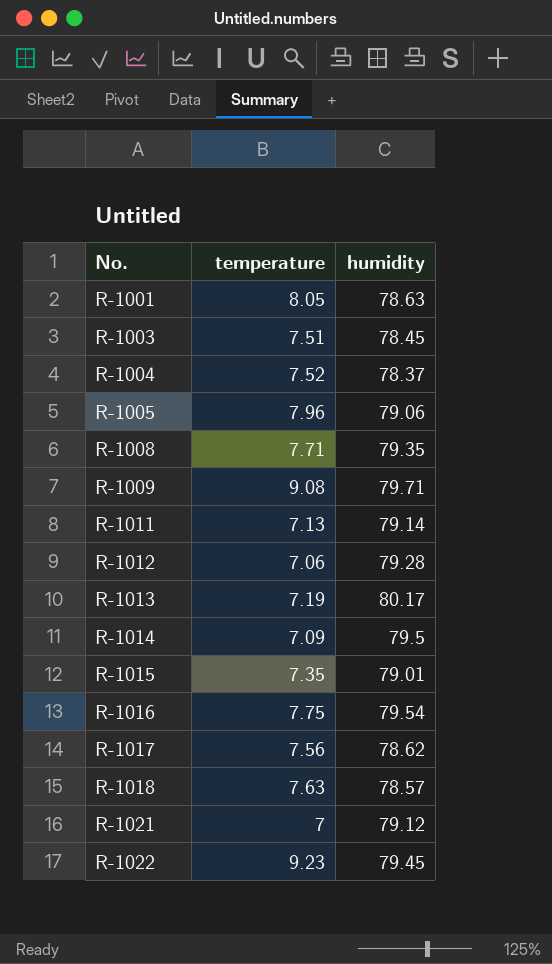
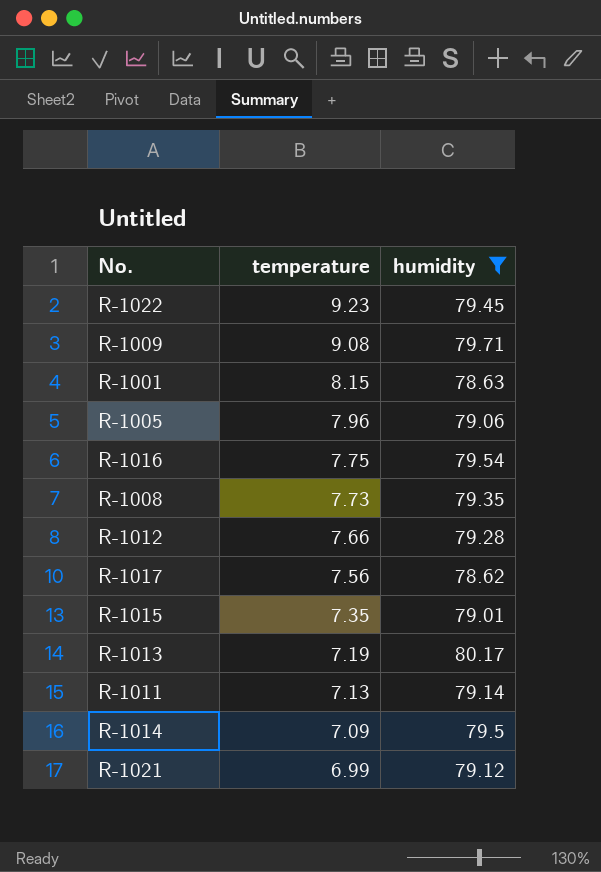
filter: none -> humidity >= 78.62
row order: No. ascending -> temperature descending
R-1001 | temperature: 8.05 -> 8.15
R-1008 | temperature: 7.71 -> 7.73
R-1012 | temperature: 7.06 -> 7.66
R-1021 | temperature: 7 -> 6.99

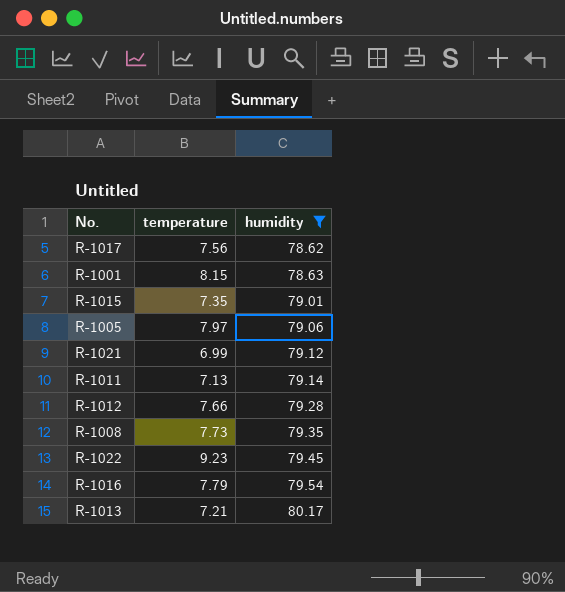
row order: temperature descending -> humidity ascending
row R-1009: 9.08 | 79.71 -> none
row R-1014: 7.09 | 79.5 -> none
R-1005 | temperature: 7.96 -> 7.97
R-1016 | temperature: 7.75 -> 7.79
R-1013 | temperature: 7.19 -> 7.21

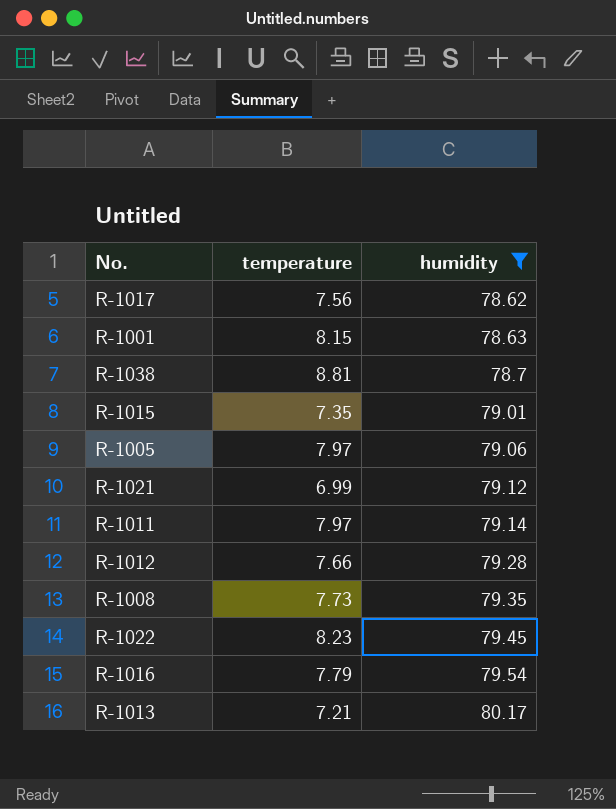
row R-1038: none -> 8.81 | 78.7
R-1011 | temperature: 7.13 -> 7.97
R-1022 | temperature: 9.23 -> 8.23

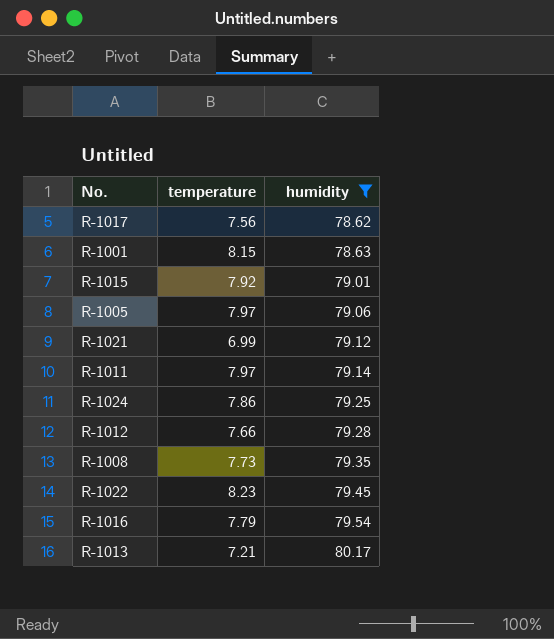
row R-1038: 8.81 | 78.7 -> none
R-1015 | temperature: 7.35 -> 7.92
row R-1024: none -> 7.86 | 79.25

